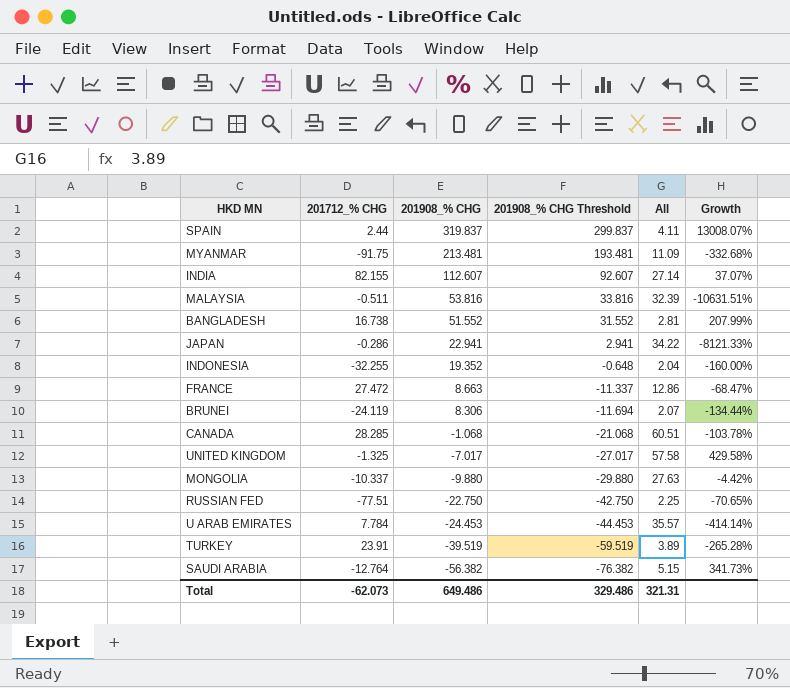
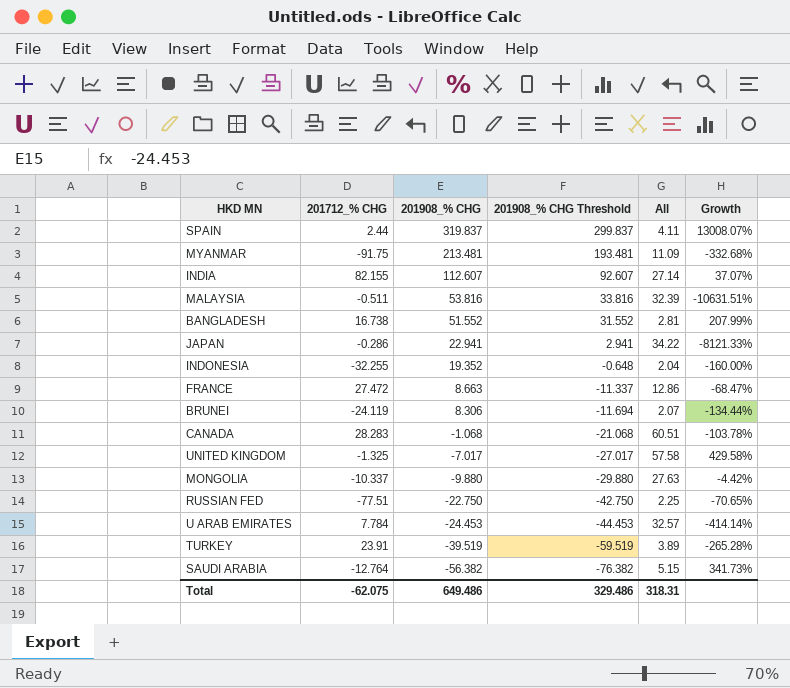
CANADA | 201712_% CHG: 28.285 -> 28.283
U ARAB EMIRATES | All: 35.57 -> 32.57
Total | 201712_% CHG: -62.073 -> -62.075
Total | All: 321.31 -> 318.31

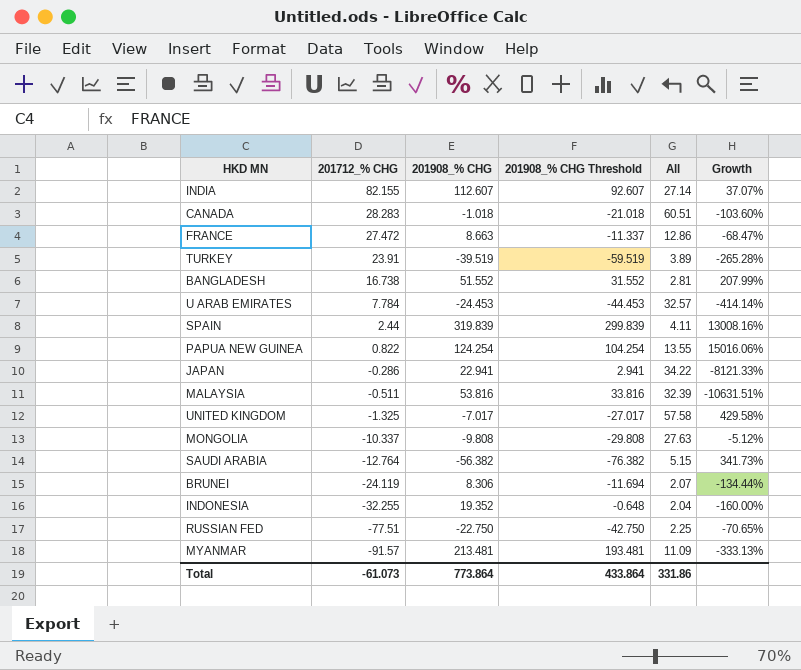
row order: 201908_% CHG descending -> 201712_% CHG descending
CANADA | 201908_% CHG: -1.068 -> -1.018
CANADA | 201908_% CHG Threshold: -21.068 -> -21.018
CANADA | Growth: -103.78% -> -103.60%
SPAIN | 201908_% CHG: 319.837 -> 319.839
SPAIN | 201908_% CHG Threshold: 299.837 -> 299.839
SPAIN | Growth: 13008.07% -> 13008.16%
row PAPUA NEW GUINEA: none -> 0.822 | 124.254 | 104.254 | 13.55 | 15016.06%
MONGOLIA | 201908_% CHG: -9.880 -> -9.808
MONGOLIA | 201908_% CHG Threshold: -29.880 -> -29.808
MONGOLIA | Growth: -4.42% -> -5.12%
MYANMAR | 201712_% CHG: -91.75 -> -91.57
MYANMAR | Growth: -332.68% -> -333.13%
Total | 201712_% CHG: -62.075 -> -61.073
Total | 201908_% CHG: 649.486 -> 773.864
Total | 201908_% CHG Threshold: 329.486 -> 433.864
Total | All: 318.31 -> 331.86

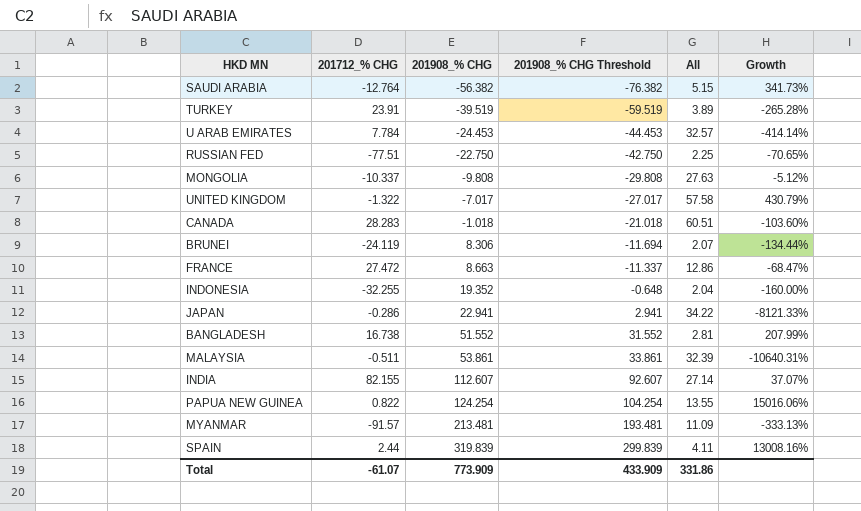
row order: 201712_% CHG descending -> 201908_% CHG ascending
UNITED KINGDOM | 201712_% CHG: -1.325 -> -1.322
UNITED KINGDOM | Growth: 429.58% -> 430.79%
MALAYSIA | 201908_% CHG: 53.816 -> 53.861
MALAYSIA | 201908_% CHG Threshold: 33.816 -> 33.861
MALAYSIA | Growth: -10631.51% -> -10640.31%
Total | 201712_% CHG: -61.073 -> -61.07
Total | 201908_% CHG: 773.864 -> 773.909
Total | 201908_% CHG Threshold: 433.864 -> 433.909

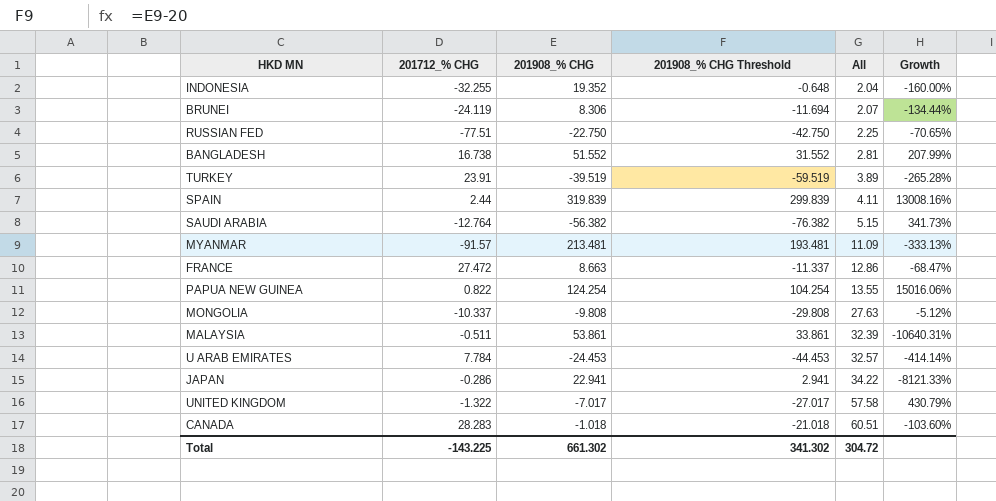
row order: 201908_% CHG ascending -> All ascending
row INDIA: 82.155 | 112.607 | 92.607 | 27.14 | 37.07% -> none
Total | 201712_% CHG: -61.07 -> -143.225
Total | 201908_% CHG: 773.909 -> 661.302
Total | 201908_% CHG Threshold: 433.909 -> 341.302
Total | All: 331.86 -> 304.72

